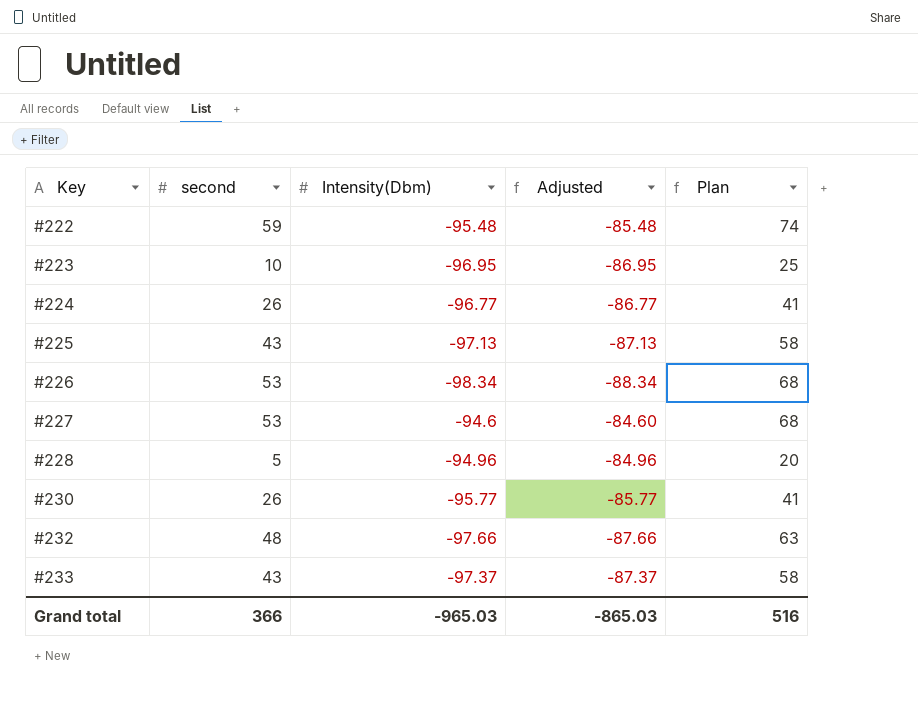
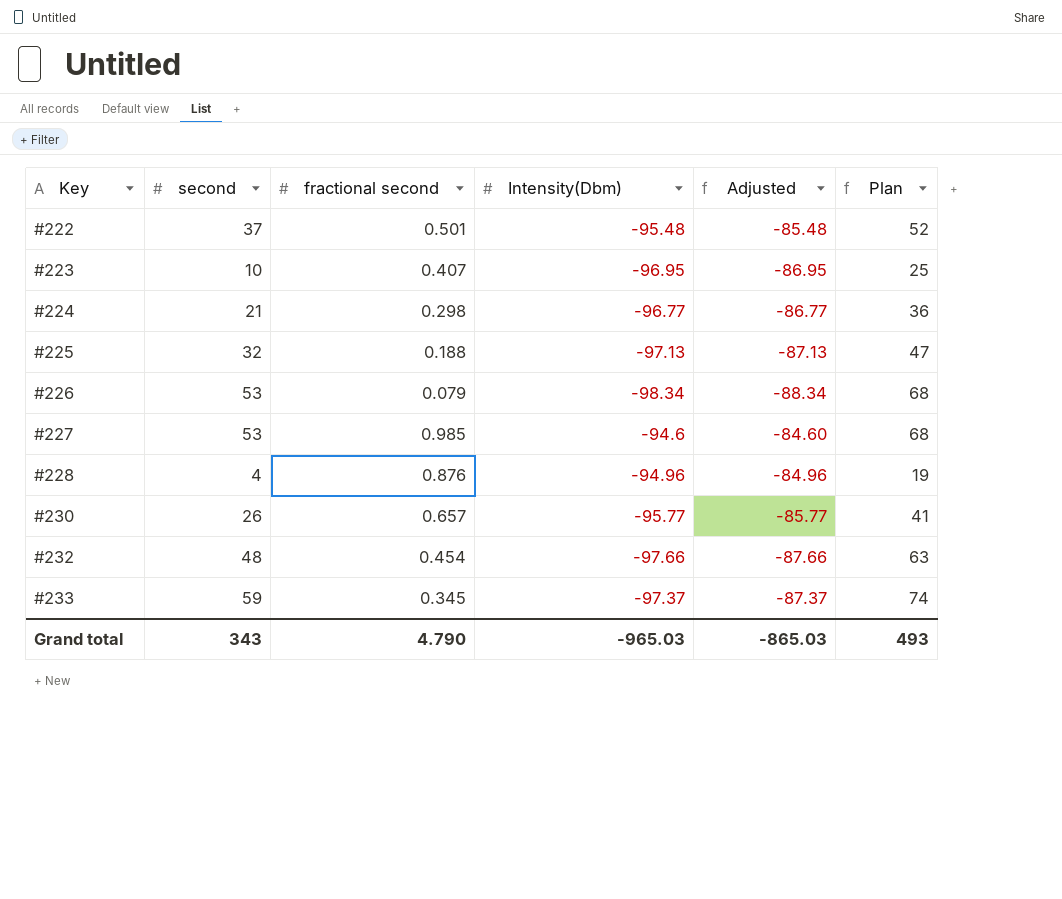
column fractional second | position: none -> 3
#222 | second: 59 -> 37
#222 | Plan: 74 -> 52
#224 | second: 26 -> 21
#224 | Plan: 41 -> 36
#225 | second: 43 -> 32
#225 | Plan: 58 -> 47
#228 | second: 5 -> 4
#228 | Plan: 20 -> 19
#233 | second: 43 -> 59
#233 | Plan: 58 -> 74
Grand total | second: 366 -> 343
Grand total | Plan: 516 -> 493

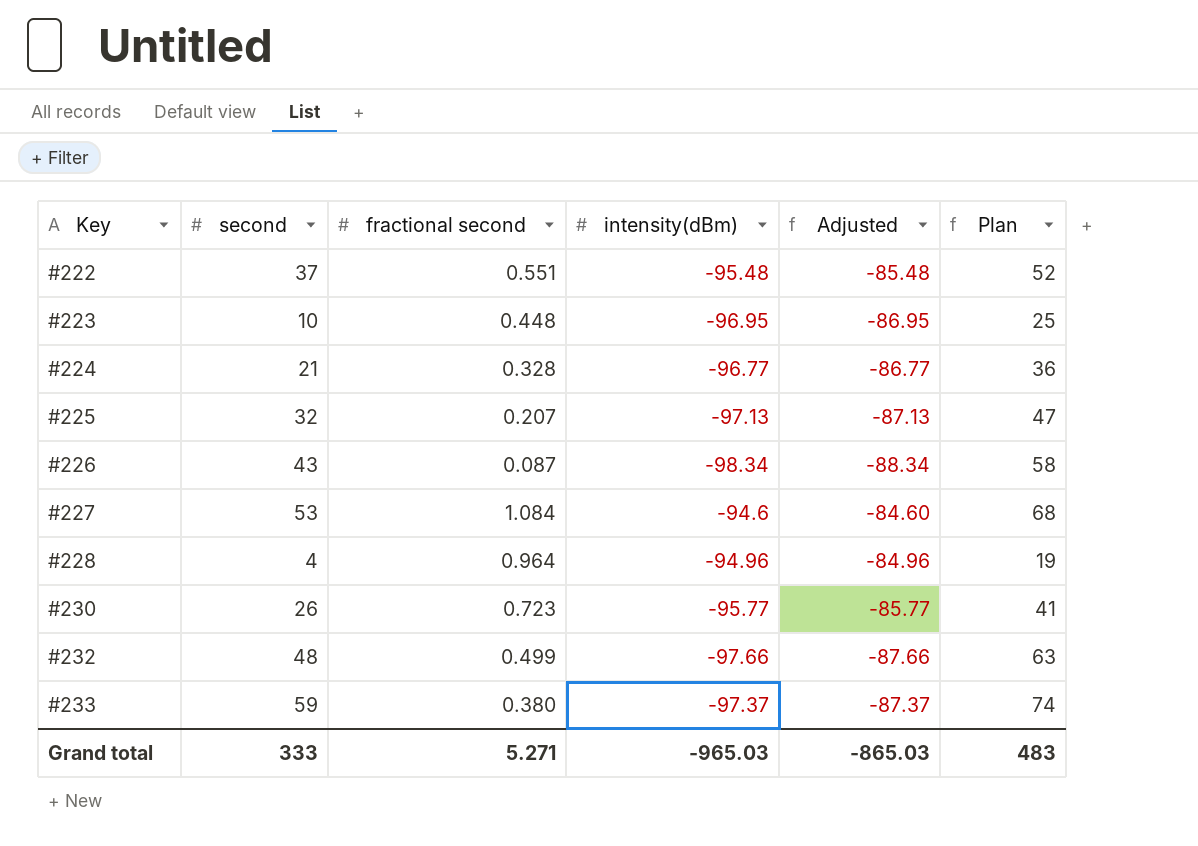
column name: Intensity(Dbm) -> intensity(dBm)
#222 | fractional second: 0.501 -> 0.551
#223 | fractional second: 0.407 -> 0.448
#224 | fractional second: 0.298 -> 0.328
#225 | fractional second: 0.188 -> 0.207
#226 | second: 53 -> 43
#226 | fractional second: 0.079 -> 0.087
#226 | Plan: 68 -> 58
#227 | fractional second: 0.985 -> 1.084
#228 | fractional second: 0.876 -> 0.964
#230 | fractional second: 0.657 -> 0.723
#232 | fractional second: 0.454 -> 0.499
#233 | fractional second: 0.345 -> 0.380
Grand total | second: 343 -> 333
Grand total | fractional second: 4.790 -> 5.271
Grand total | Plan: 493 -> 483

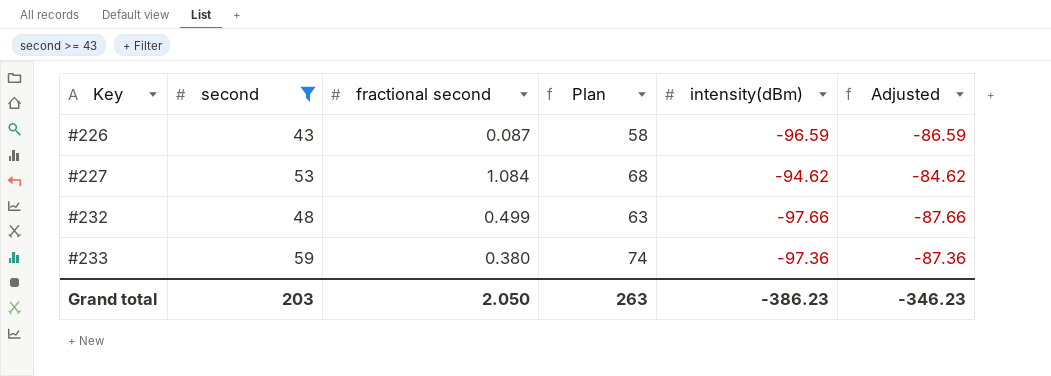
filter: none -> second >= 43
column Plan | position: 6 -> 4
#226 | intensity(dBm): -98.34 -> -96.59
#226 | Adjusted: -88.34 -> -86.59
#227 | intensity(dBm): -94.6 -> -94.62
#227 | Adjusted: -84.60 -> -84.62
#233 | intensity(dBm): -97.37 -> -97.36
#233 | Adjusted: -87.37 -> -87.36
Grand total | second: 333 -> 203
Grand total | fractional second: 5.271 -> 2.050
Grand total | Plan: 483 -> 263
Grand total | intensity(dBm): -965.03 -> -386.23
Grand total | Adjusted: -865.03 -> -346.23

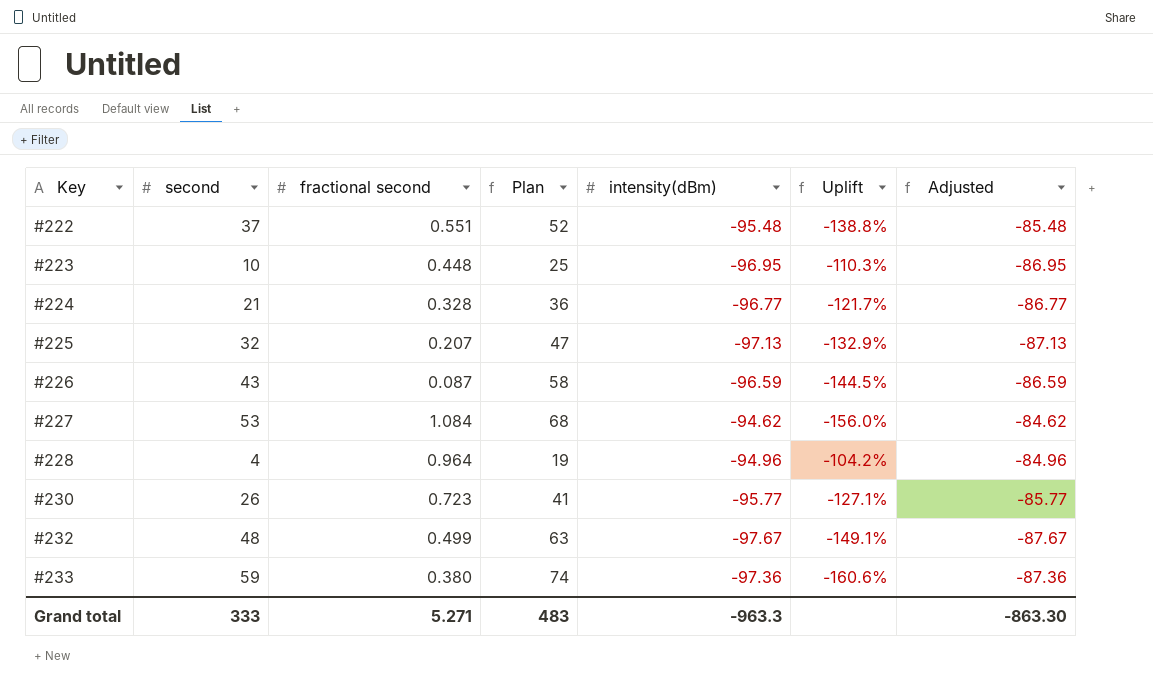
filter: second >= 43 -> none
column Uplift | formula: none -> ([second] - [intensity(dBm)]) / [intensity(dBm)]
#232 | intensity(dBm): -97.66 -> -97.67
#232 | Adjusted: -87.66 -> -87.67
Grand total | second: 203 -> 333
Grand total | fractional second: 2.050 -> 5.271
Grand total | Plan: 263 -> 483
Grand total | intensity(dBm): -386.23 -> -963.3
Grand total | Adjusted: -346.23 -> -863.30

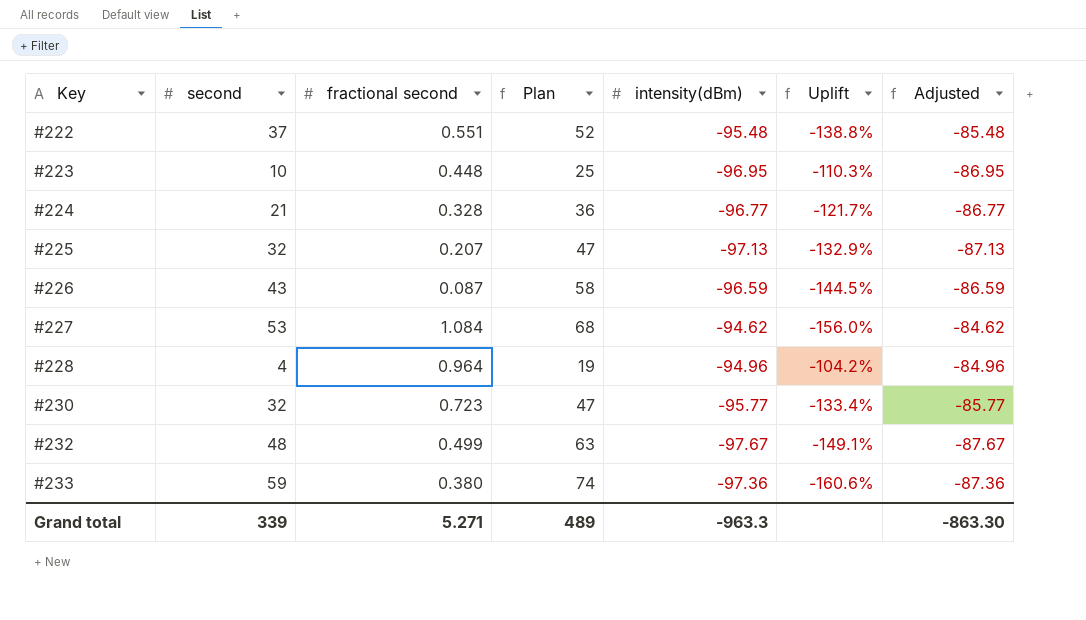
#230 | second: 26 -> 32
#230 | Plan: 41 -> 47
#230 | Uplift: -127.1% -> -133.4%
Grand total | second: 333 -> 339
Grand total | Plan: 483 -> 489

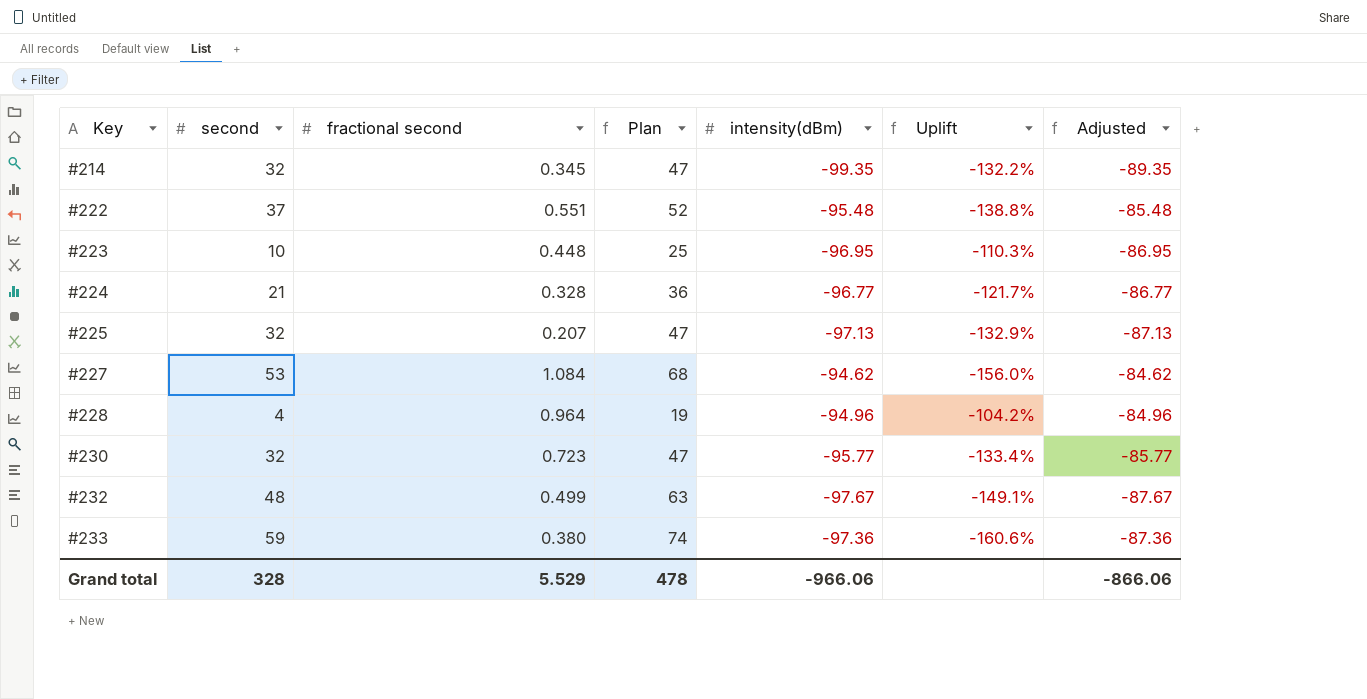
row #226: 43 | 0.087 | 58 | -96.59 | -144.5% | -86.59 -> none
row #214: none -> 32 | 0.345 | 47 | -99.35 | -132.2% | -89.35
Grand total | second: 339 -> 328
Grand total | fractional second: 5.271 -> 5.529
Grand total | Plan: 489 -> 478
Grand total | intensity(dBm): -963.3 -> -966.06
Grand total | Adjusted: -863.30 -> -866.06

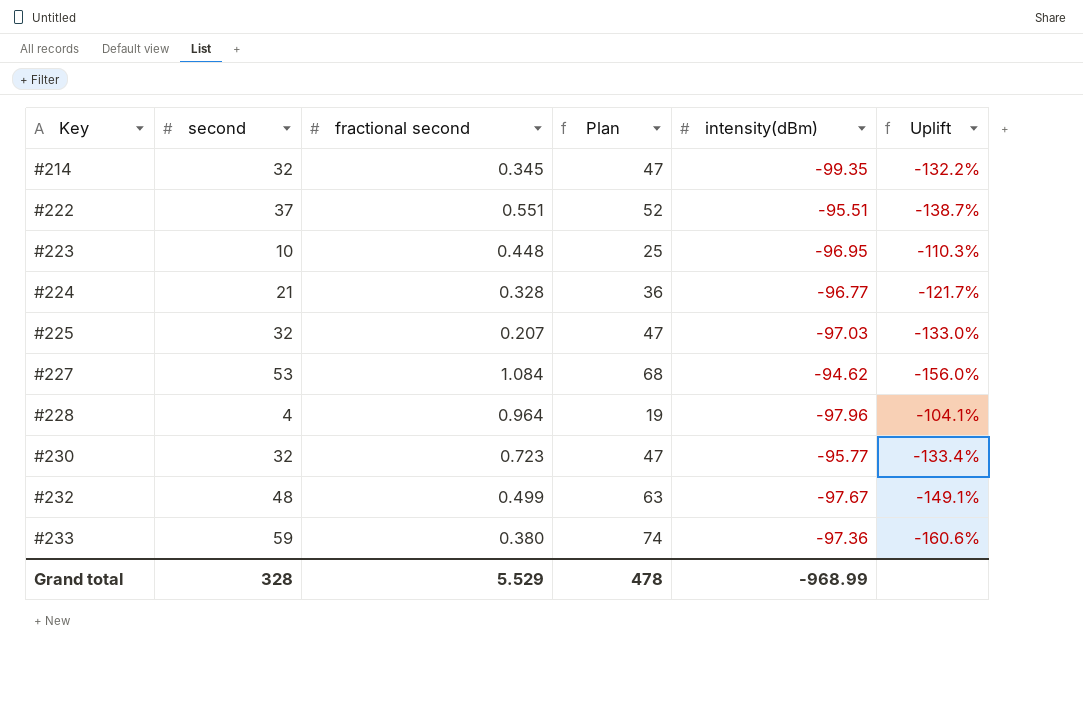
column Adjusted | formula: [intensity(dBm)] + 10 -> none
#222 | intensity(dBm): -95.48 -> -95.51
#222 | Uplift: -138.8% -> -138.7%
#225 | intensity(dBm): -97.13 -> -97.03
#225 | Uplift: -132.9% -> -133.0%
#228 | intensity(dBm): -94.96 -> -97.96
#228 | Uplift: -104.2% -> -104.1%
Grand total | intensity(dBm): -966.06 -> -968.99

